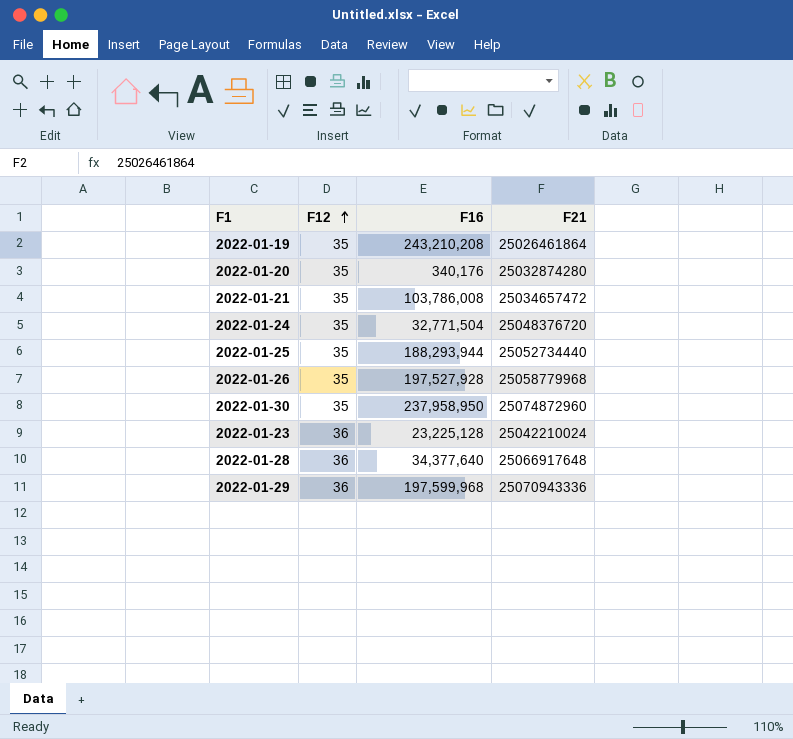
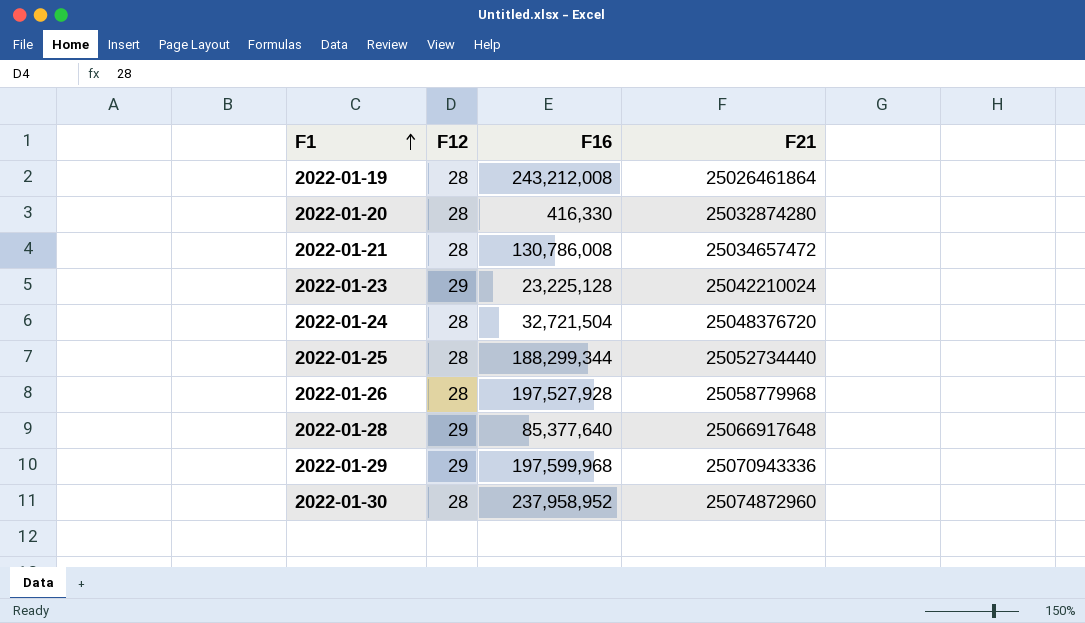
row order: F12 ascending -> F1 ascending
2022-01-19 | F12: 35 -> 28
2022-01-19 | F16: 243,210,208 -> 243,212,008
2022-01-20 | F12: 35 -> 28
2022-01-20 | F16: 340,176 -> 416,330
2022-01-21 | F12: 35 -> 28
2022-01-21 | F16: 103,786,008 -> 130,786,008
2022-01-23 | F12: 36 -> 29
2022-01-24 | F12: 35 -> 28
2022-01-24 | F16: 32,771,504 -> 32,721,504
2022-01-25 | F12: 35 -> 28
2022-01-25 | F16: 188,293,944 -> 188,299,344
2022-01-26 | F12: 35 -> 28
2022-01-28 | F12: 36 -> 29
2022-01-28 | F16: 34,377,640 -> 85,377,640
2022-01-29 | F12: 36 -> 29
2022-01-30 | F12: 35 -> 28
2022-01-30 | F16: 237,958,950 -> 237,958,952

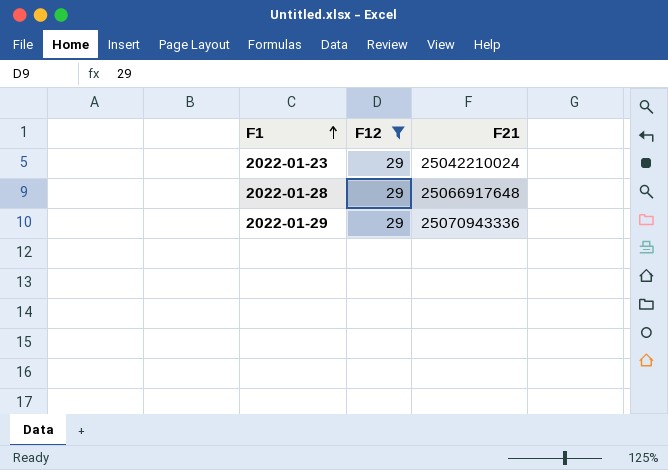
filter: none -> F12 = 29
column F16 | position: 3 -> none

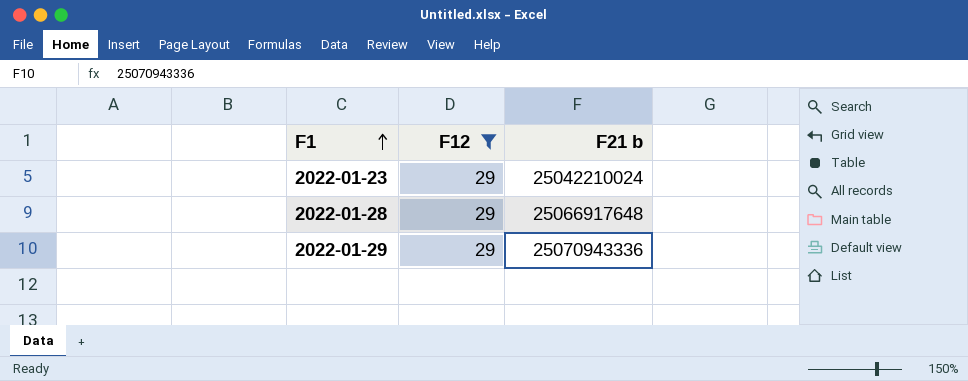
column name: F21 -> F21 b

